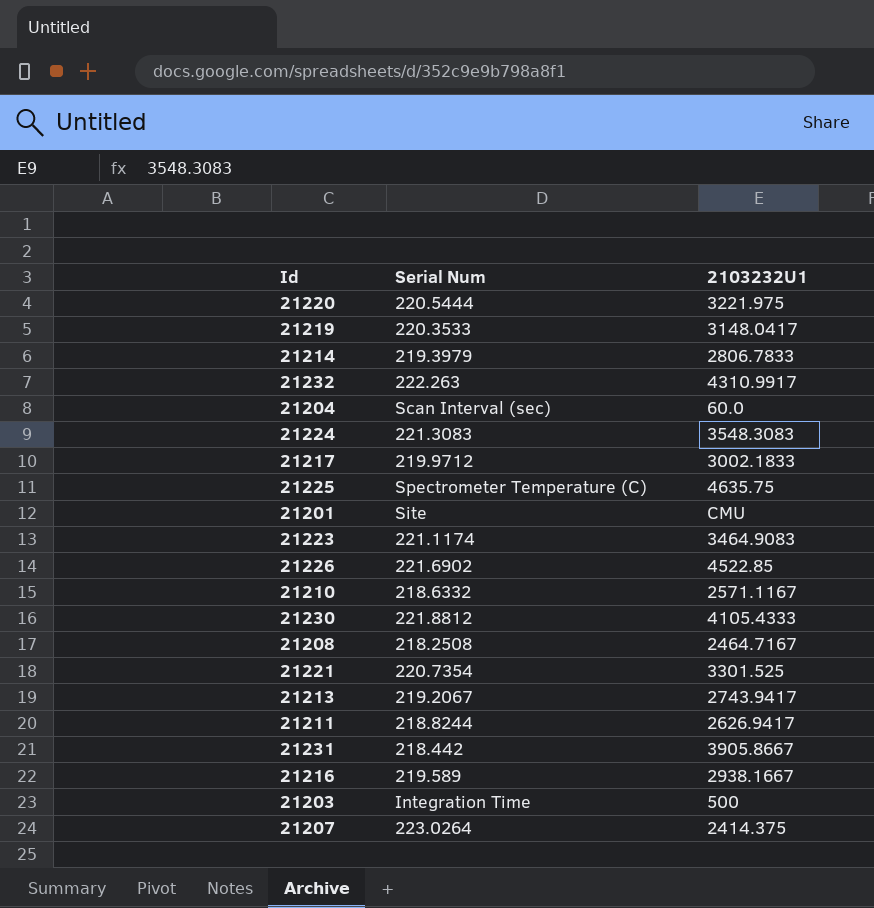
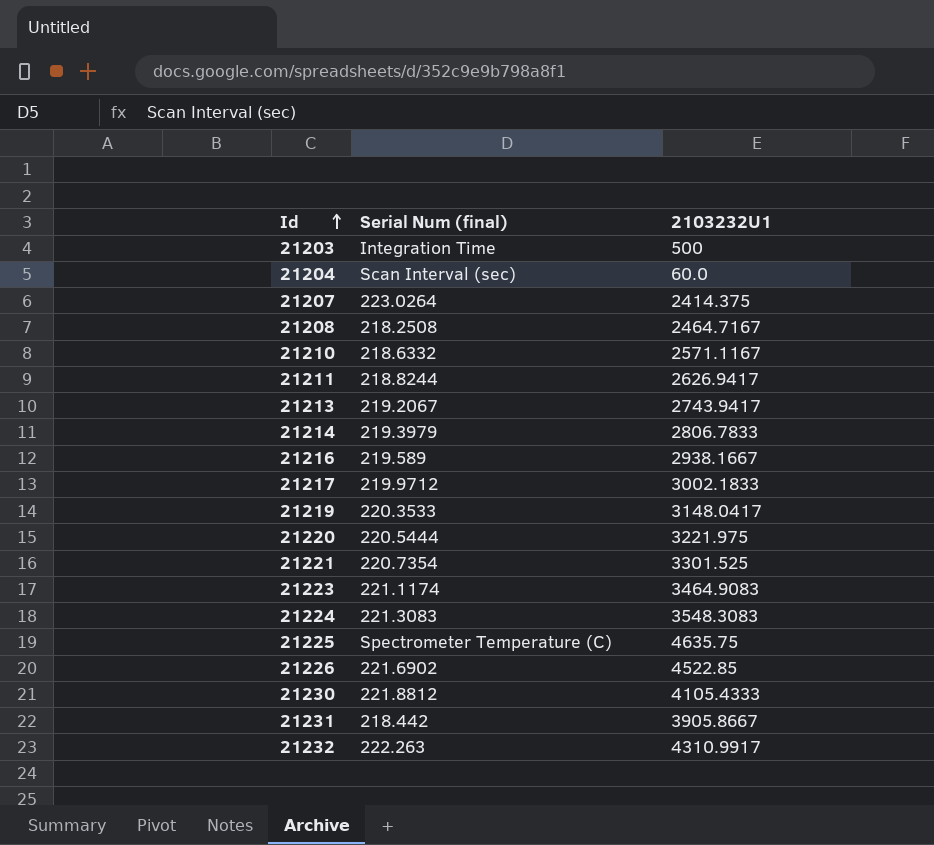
row order: none -> Id ascending
column name: Serial Num -> Serial Num (final)
row 21201: Site | CMU -> none

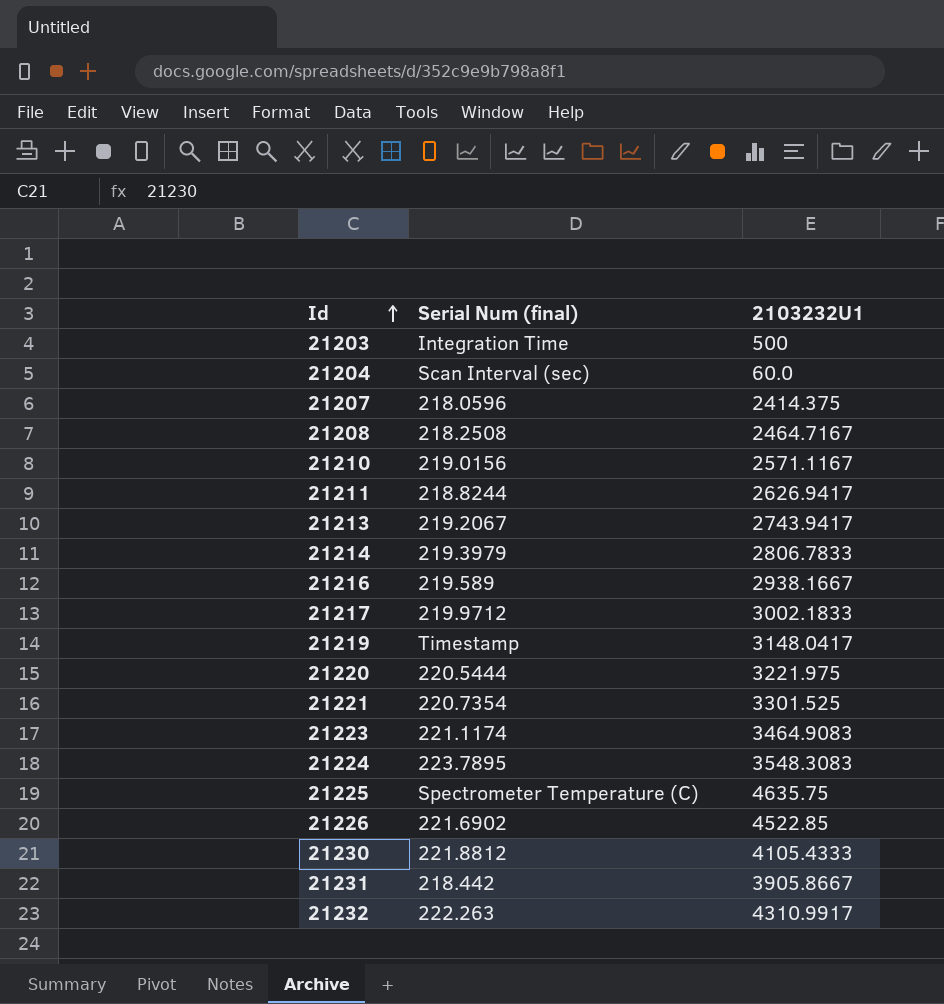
21207 | Serial Num (final): 223.0264 -> 218.0596
21210 | Serial Num (final): 218.6332 -> 219.0156
21219 | Serial Num (final): 220.3533 -> Timestamp
21224 | Serial Num (final): 221.3083 -> 223.7895

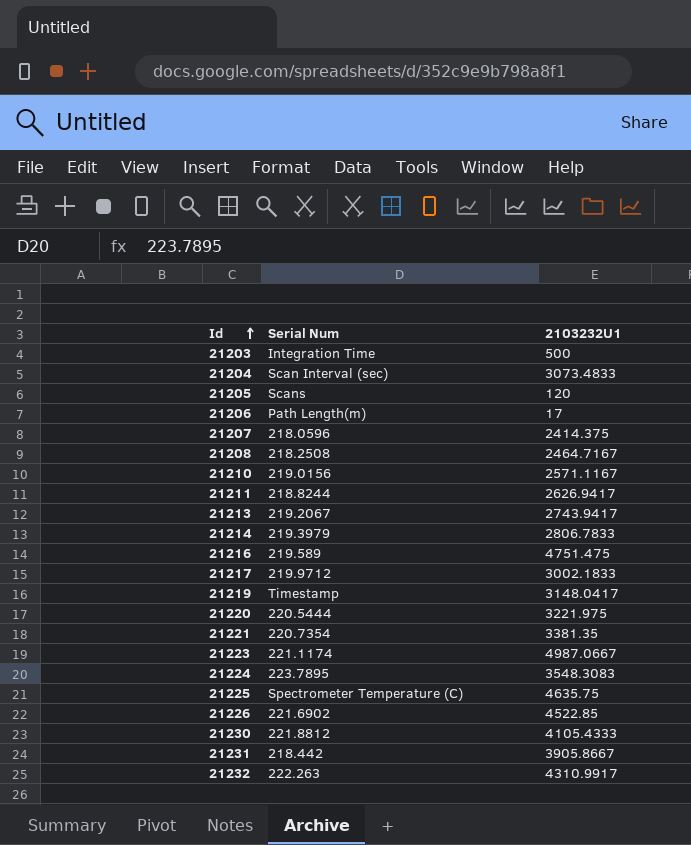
column name: Serial Num (final) -> Serial Num
21204 | 2103232U1: 60.0 -> 3073.4833
row 21205: none -> Scans | 120
row 21206: none -> Path Length(m) | 17
21216 | 2103232U1: 2938.1667 -> 4751.475
21221 | 2103232U1: 3301.525 -> 3381.35
21223 | 2103232U1: 3464.9083 -> 4987.0667

